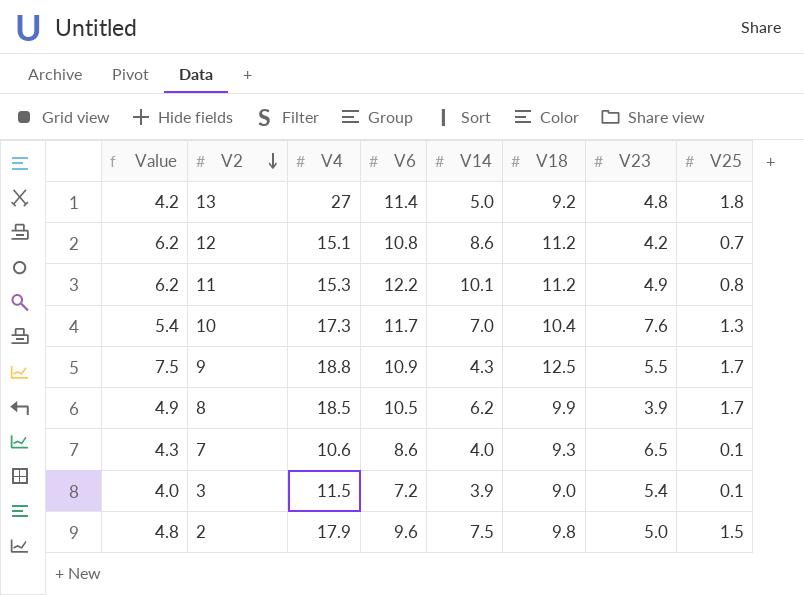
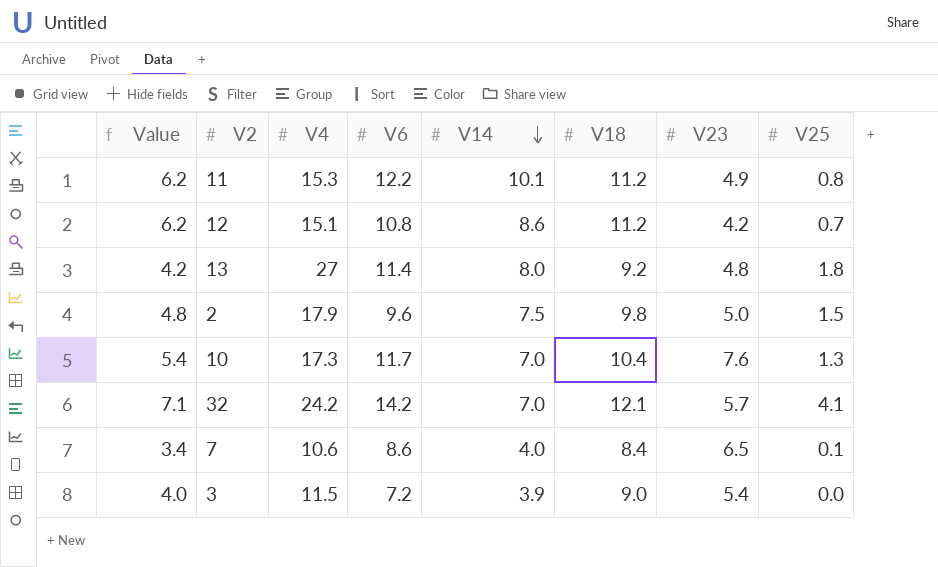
row order: V2 descending -> V14 descending
row 9: 7.5 | 18.8 | 10.9 | 4.3 | 12.5 | 5.5 | 1.7 -> none
row 8: 4.9 | 18.5 | 10.5 | 6.2 | 9.9 | 3.9 | 1.7 -> none
13 | V14: 5.0 -> 8.0
row 32: none -> 7.1 | 24.2 | 14.2 | 7.0 | 12.1 | 5.7 | 4.1
7 | Value: 4.3 -> 3.4
7 | V18: 9.3 -> 8.4
3 | V25: 0.1 -> 0.0

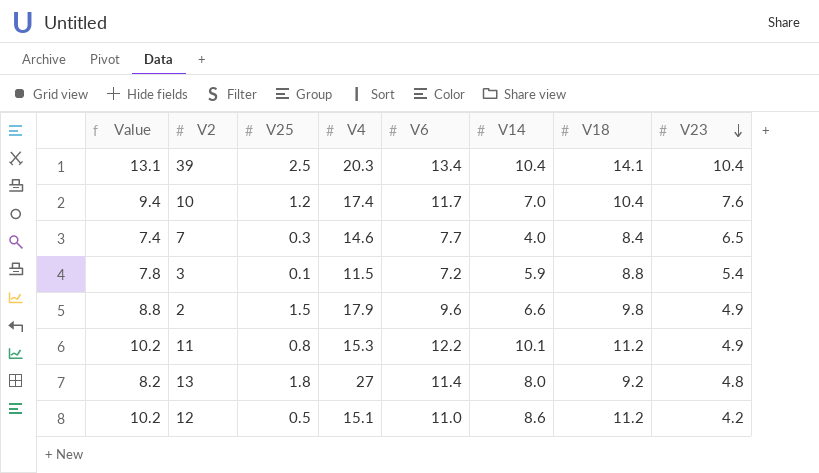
row order: V14 descending -> V23 descending
column Value | formula: [V18] - 5 -> [V18] - 1
column V25 | position: 8 -> 3
row 32: 7.1 | 24.2 | 14.2 | 7.0 | 12.1 | 5.7 | 4.1 -> none
row 39: none -> 13.1 | 2.5 | 20.3 | 13.4 | 10.4 | 14.1 | 10.4
10 | V25: 1.3 -> 1.2
10 | V4: 17.3 -> 17.4
7 | V25: 0.1 -> 0.3
7 | V4: 10.6 -> 14.6
7 | V6: 8.6 -> 7.7
3 | V25: 0.0 -> 0.1
3 | V14: 3.9 -> 5.9
3 | V18: 9.0 -> 8.8
2 | V14: 7.5 -> 6.6
2 | V23: 5.0 -> 4.9
12 | V25: 0.7 -> 0.5
12 | V6: 10.8 -> 11.0

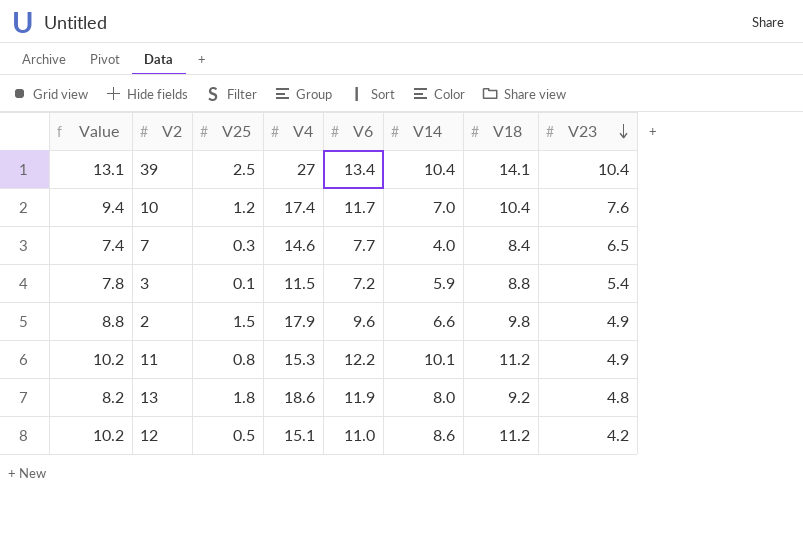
39 | V4: 20.3 -> 27
13 | V4: 27 -> 18.6
13 | V6: 11.4 -> 11.9

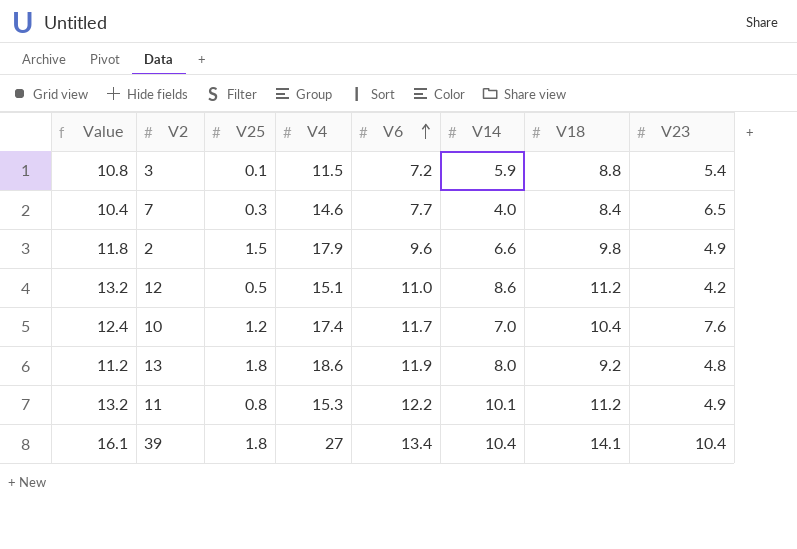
row order: V23 descending -> V6 ascending
column Value | formula: [V18] - 1 -> [V18] + 2
39 | V25: 2.5 -> 1.8

